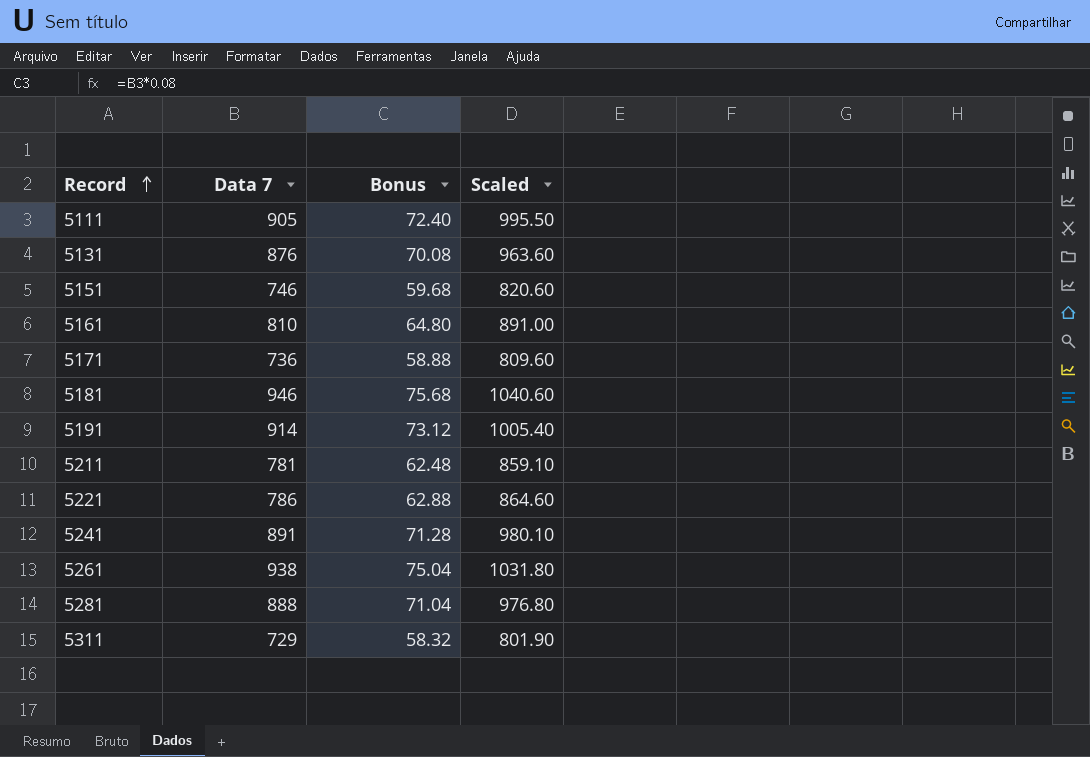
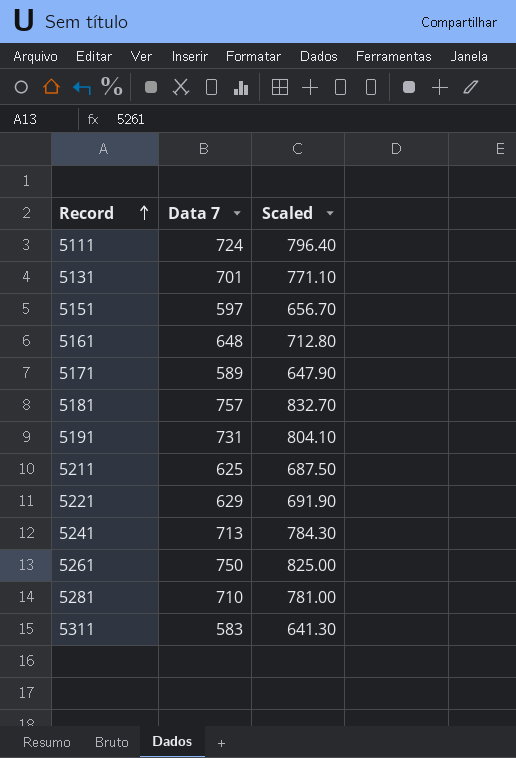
column Bonus | formula: [Data 7] * 0.08 -> none
5111 | Data 7: 905 -> 724
5111 | Scaled: 995.50 -> 796.40
5131 | Data 7: 876 -> 701
5131 | Scaled: 963.60 -> 771.10
5151 | Data 7: 746 -> 597
5151 | Scaled: 820.60 -> 656.70
5161 | Data 7: 810 -> 648
5161 | Scaled: 891.00 -> 712.80
5171 | Data 7: 736 -> 589
5171 | Scaled: 809.60 -> 647.90
5181 | Data 7: 946 -> 757
5181 | Scaled: 1040.60 -> 832.70
5191 | Data 7: 914 -> 731
5191 | Scaled: 1005.40 -> 804.10
5211 | Data 7: 781 -> 625
5211 | Scaled: 859.10 -> 687.50
5221 | Data 7: 786 -> 629
5221 | Scaled: 864.60 -> 691.90
5241 | Data 7: 891 -> 713
5241 | Scaled: 980.10 -> 784.30
5261 | Data 7: 938 -> 750
5261 | Scaled: 1031.80 -> 825.00
5281 | Data 7: 888 -> 710
5281 | Scaled: 976.80 -> 781.00
5311 | Data 7: 729 -> 583
5311 | Scaled: 801.90 -> 641.30

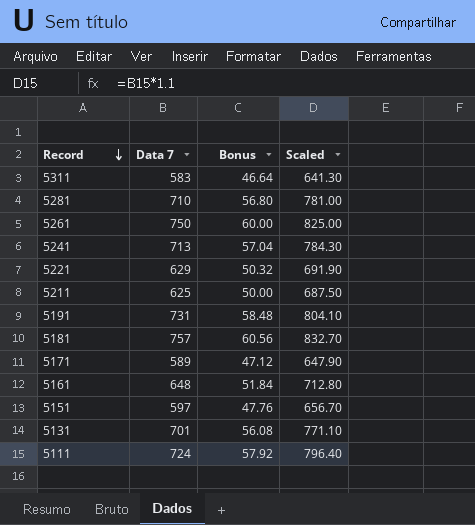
row order: Record ascending -> Record descending
column Bonus | formula: none -> [Data 7] * 0.08

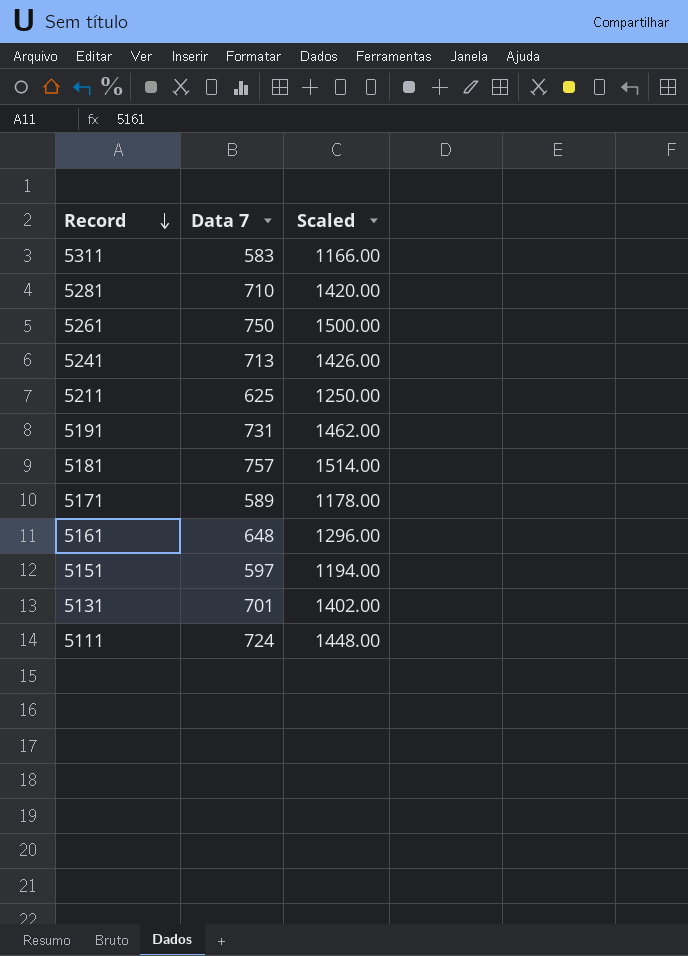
column Bonus | formula: [Data 7] * 0.08 -> none
column Scaled | formula: [Data 7] * 1.1 -> [Data 7] * 2
row 5221: 629 | 50.32 | 691.90 -> none

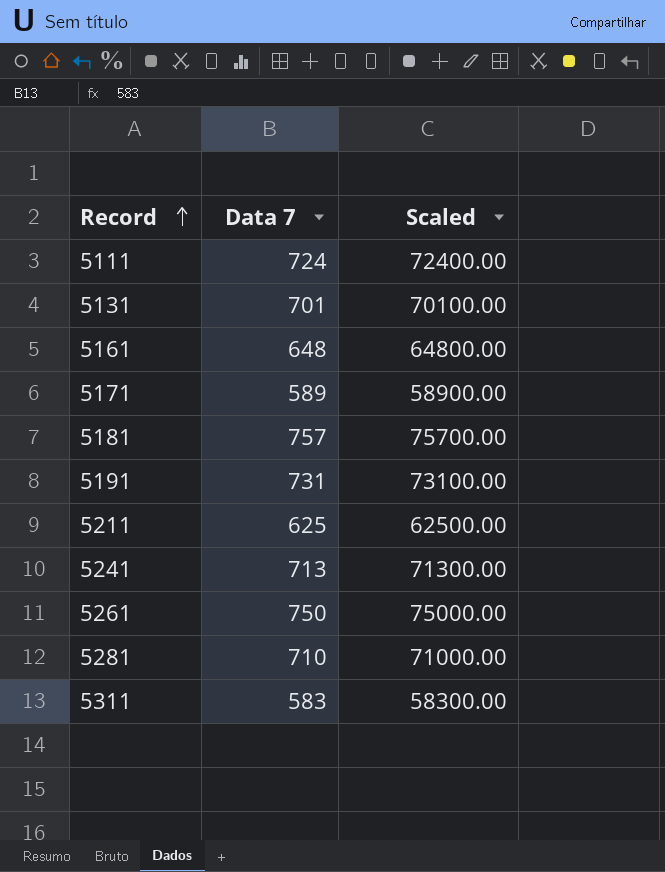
row order: Record descending -> Record ascending
column Scaled | formula: [Data 7] * 2 -> [Data 7] * 100
row 5151: 597 | 1194.00 -> none

